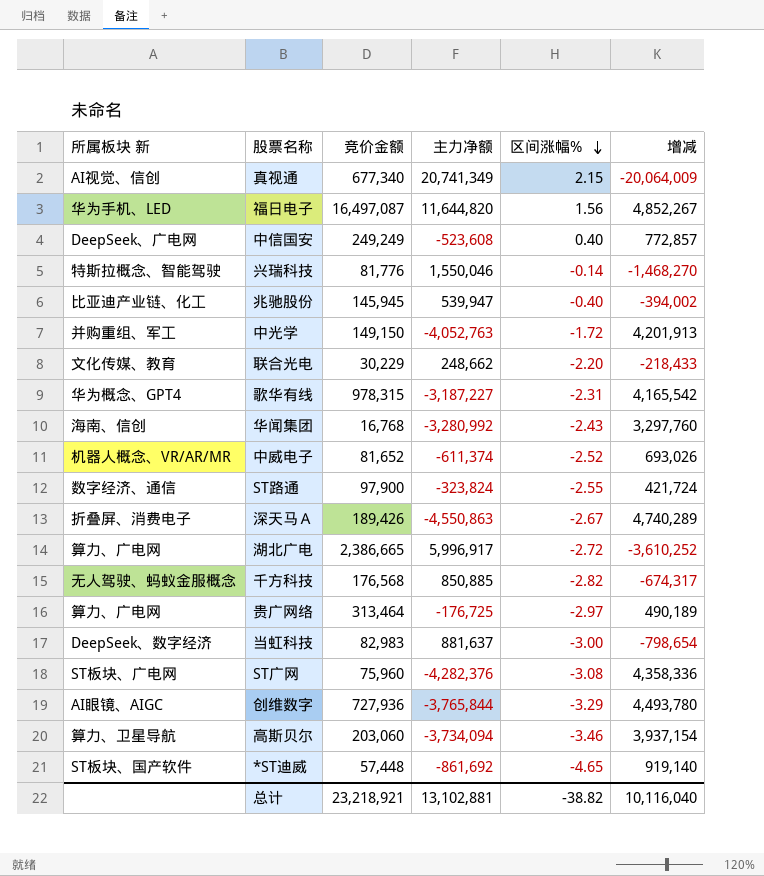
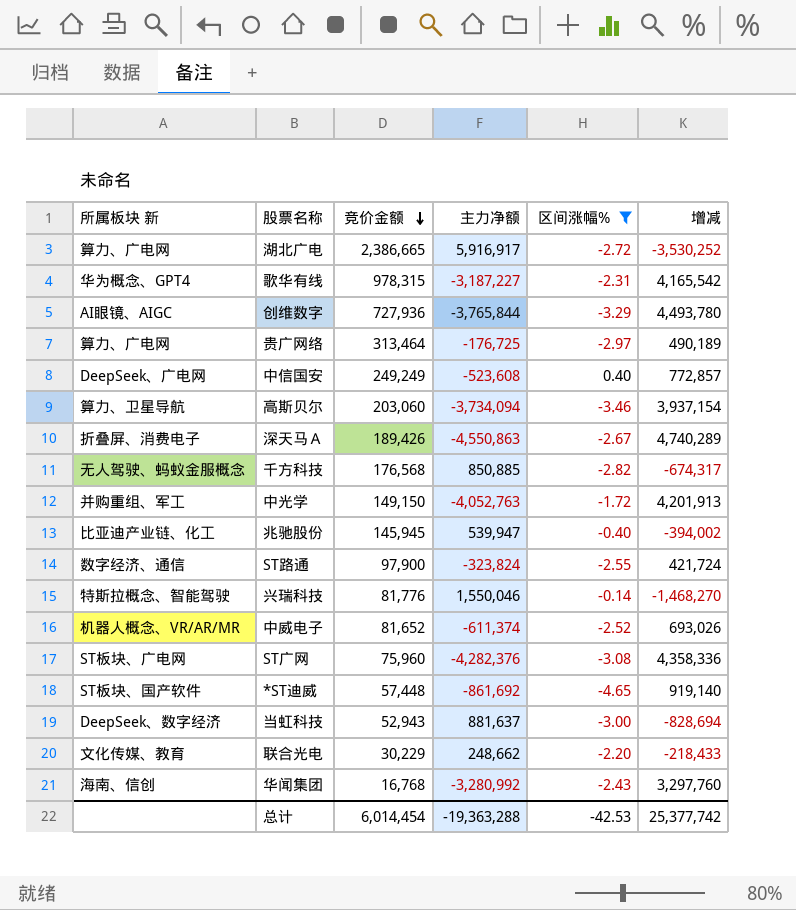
filter: none -> 区间涨幅% <= 0.40
row order: 区间涨幅% descending -> 竞价金额 descending
湖北广电 | 主力净额: 5,996,917 -> 5,916,917
湖北广电 | 增减: -3,610,252 -> -3,530,252
当虹科技 | 竞价金额: 82,983 -> 52,943
当虹科技 | 增减: -798,654 -> -828,694
总计 | 竞价金额: 23,218,921 -> 6,014,454
总计 | 主力净额: 13,102,881 -> -19,363,288
总计 | 区间涨幅%: -38.82 -> -42.53
总计 | 增减: 10,116,040 -> 25,377,742

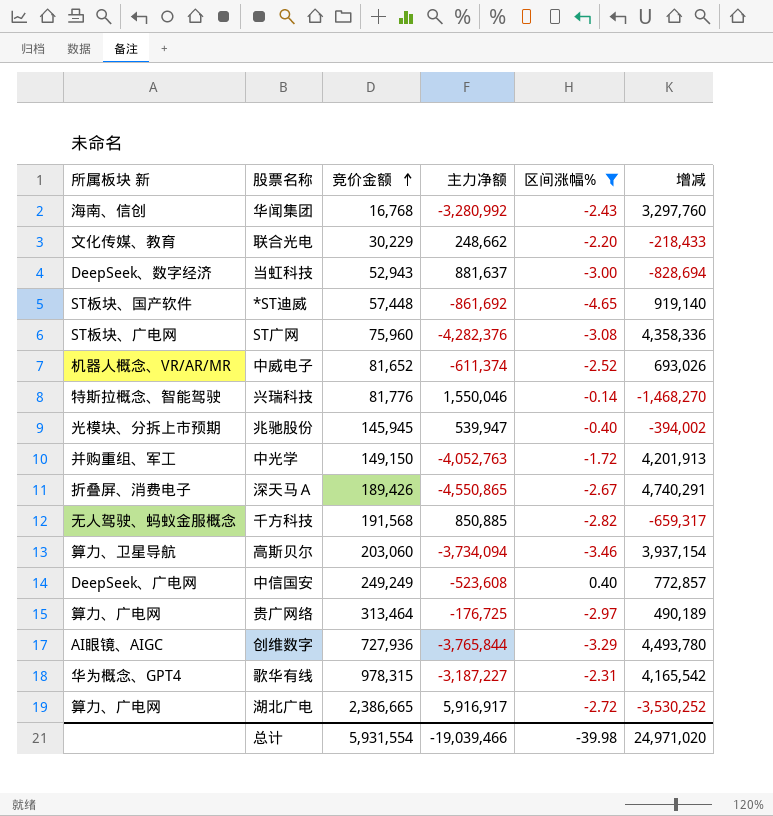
row order: 竞价金额 descending -> 竞价金额 ascending
row ST路通: 数字经济、通信 | 97,900 | -323,824 | -2.55 | 421,724 -> none
兆驰股份 | 所属板块 新: 比亚迪产业链、化工 -> 光模块、分拆上市预期
深天马Ａ | 主力净额: -4,550,863 -> -4,550,865
深天马Ａ | 增减: 4,740,289 -> 4,740,291
千方科技 | 竞价金额: 176,568 -> 191,568
千方科技 | 增减: -674,317 -> -659,317
总计 | 竞价金额: 6,014,454 -> 5,931,554
总计 | 主力净额: -19,363,288 -> -19,039,466
总计 | 区间涨幅%: -42.53 -> -39.98
总计 | 增减: 25,377,742 -> 24,971,020

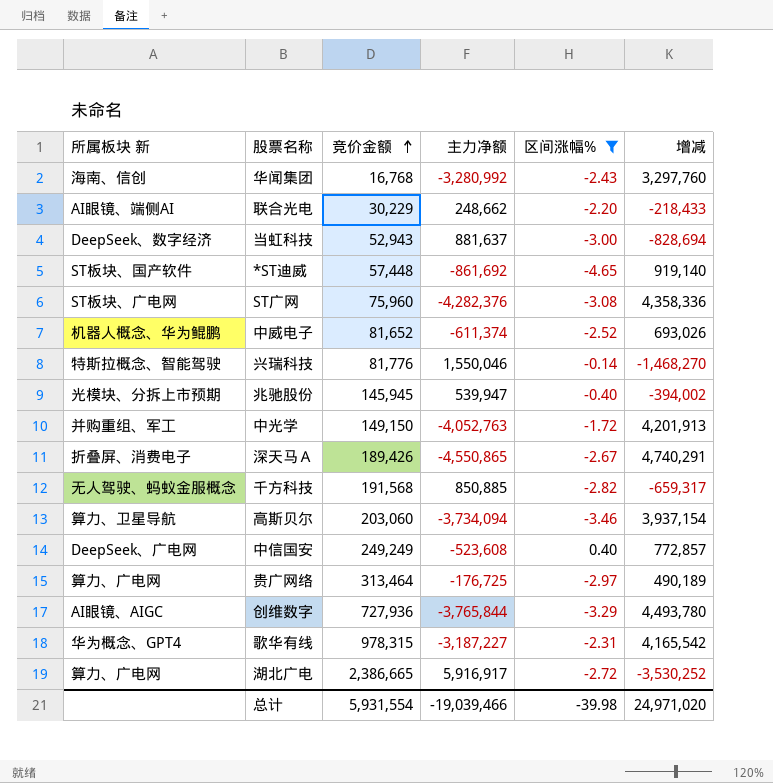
联合光电 | 所属板块 新: 文化传媒、教育 -> AI眼镜、端侧AI
中威电子 | 所属板块 新: 机器人概念、VR/AR/MR -> 机器人概念、华为鲲鹏

